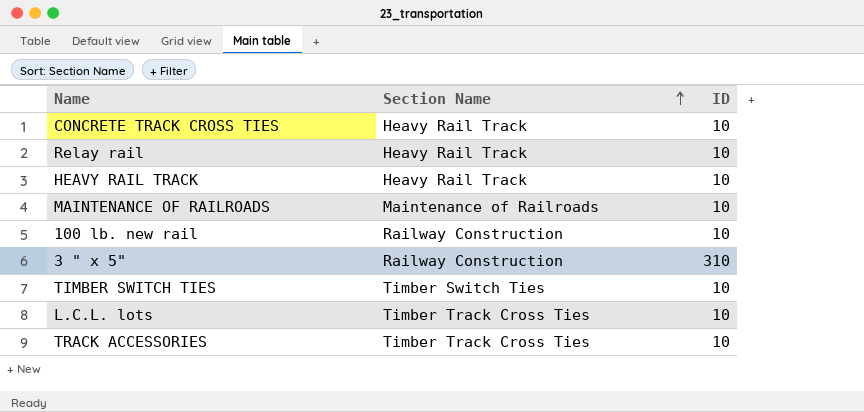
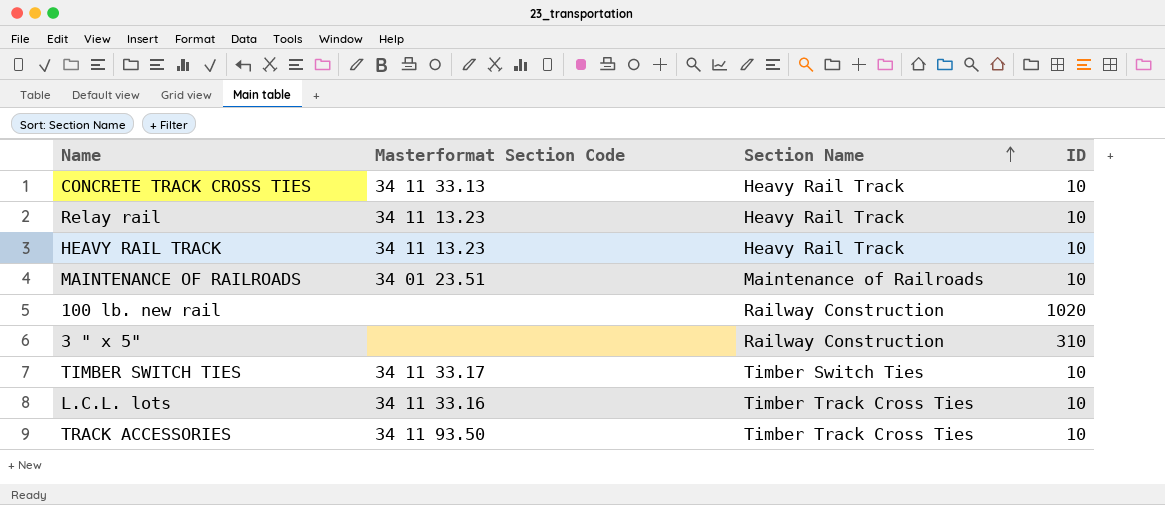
column Masterformat Section Code | position: none -> 2
100 lb. new rail | ID: 10 -> 1020

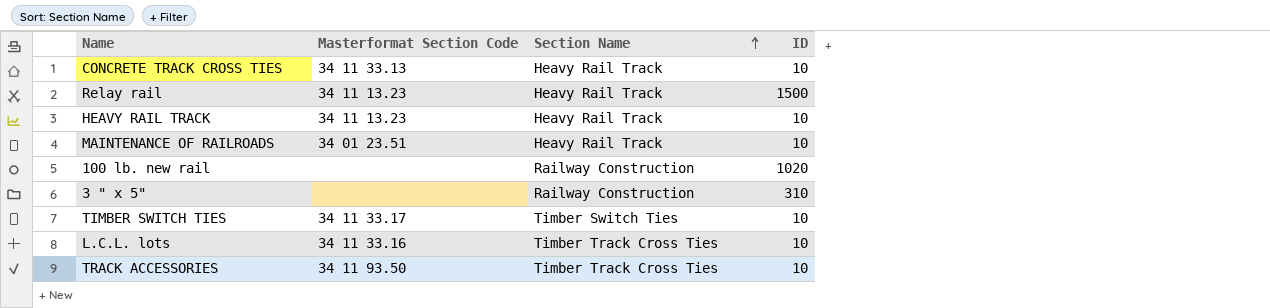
Relay rail | ID: 10 -> 1500
MAINTENANCE OF RAILROADS | Section Name: Maintenance of Railroads -> Heavy Rail Track

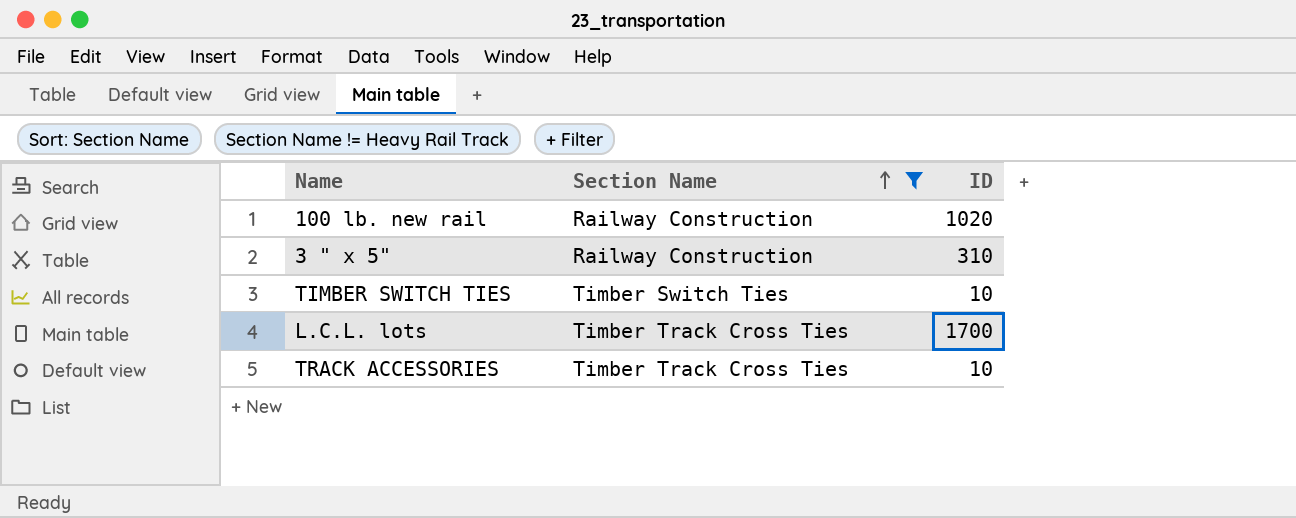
filter: none -> Section Name != Heavy Rail Track
column Masterformat Section Code | position: 2 -> none
L.C.L. lots | ID: 10 -> 1700

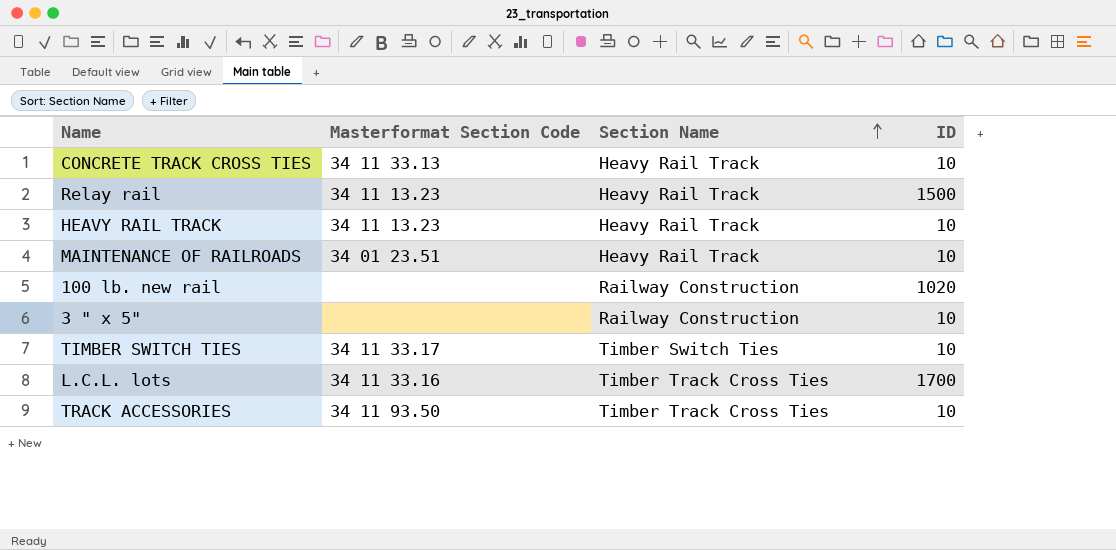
filter: Section Name != Heavy Rail Track -> none
column Masterformat Section Code | position: none -> 2
3 " x 5" | ID: 310 -> 10

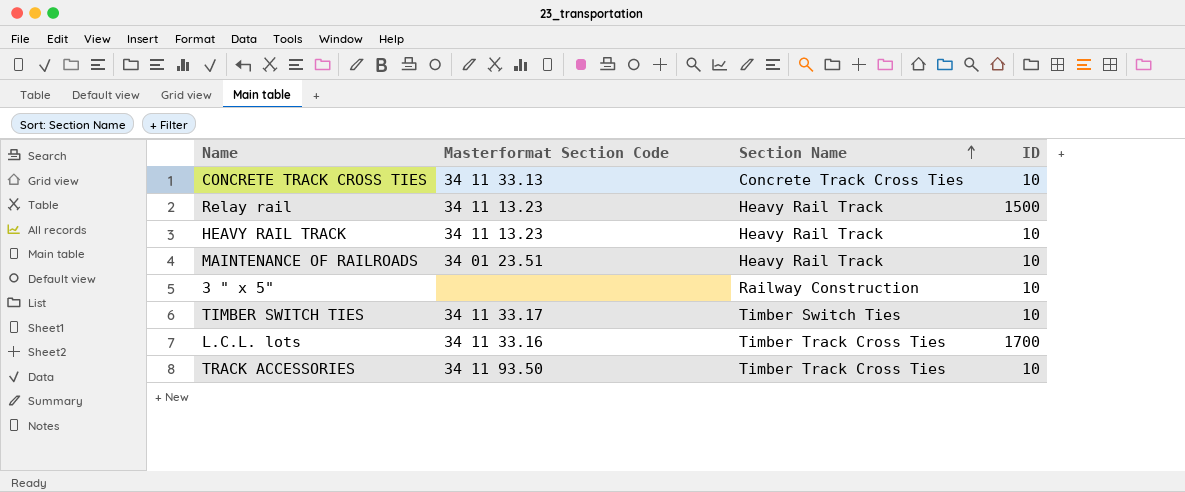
row 100 lb. new rail: none | Railway Construction | 1020 -> none
CONCRETE TRACK CROSS TIES | Section Name: Heavy Rail Track -> Concrete Track Cross Ties

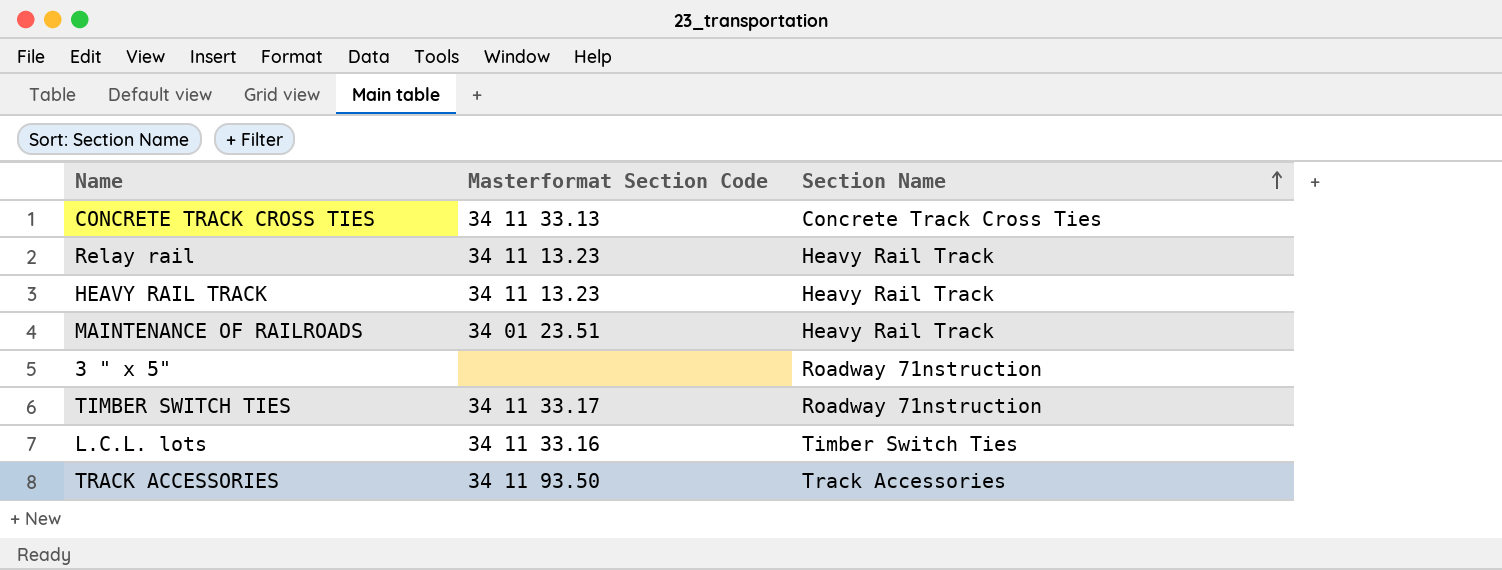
column ID | position: 4 -> none
3 " x 5" | Section Name: Railway Construction -> Roadway 71nstruction
TIMBER SWITCH TIES | Section Name: Timber Switch Ties -> Roadway 71nstruction
L.C.L. lots | Section Name: Timber Track Cross Ties -> Timber Switch Ties
TRACK ACCESSORIES | Section Name: Timber Track Cross Ties -> Track Accessories

